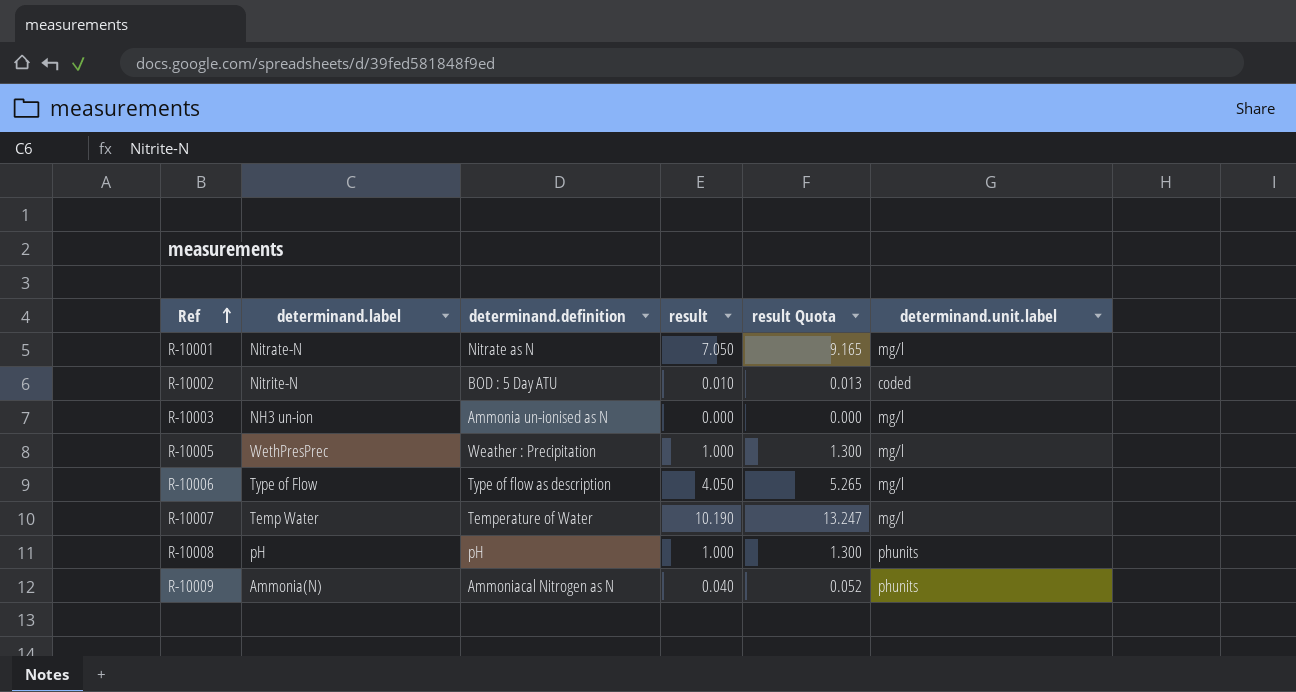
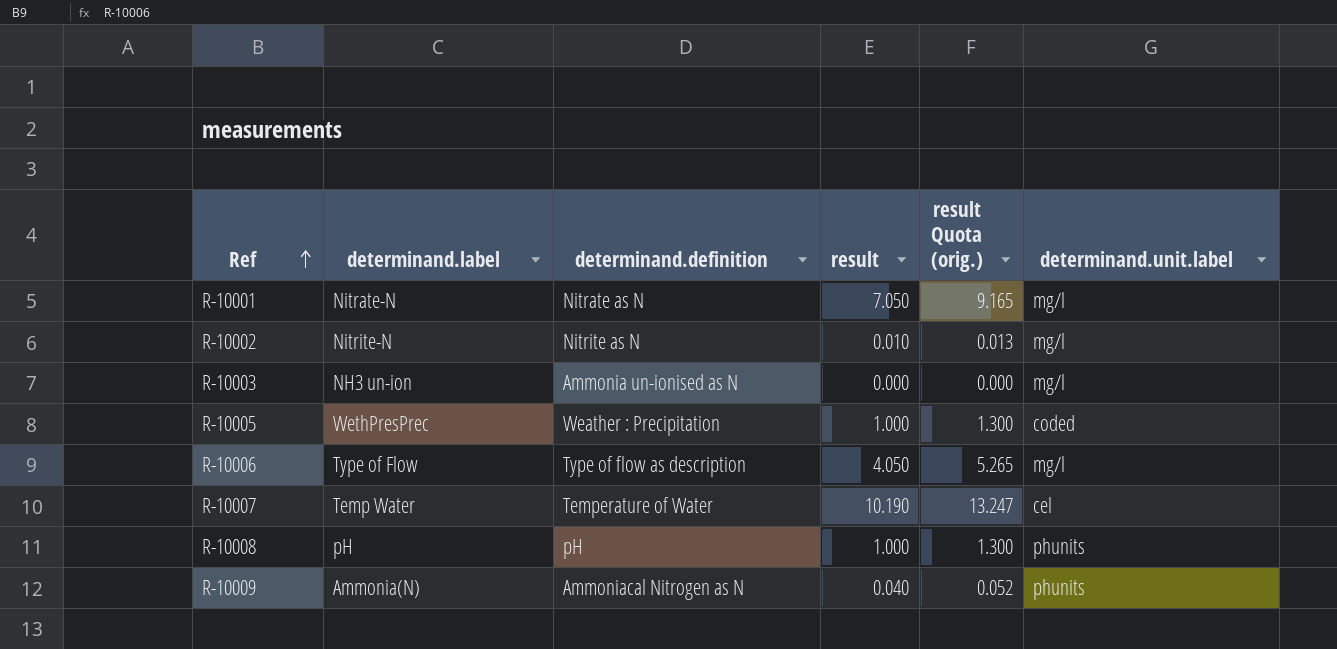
column name: result Quota -> result Quota (orig.)
R-10002 | determinand.definition: BOD : 5 Day ATU -> Nitrite as N
R-10002 | determinand.unit.label: coded -> mg/l
R-10005 | determinand.unit.label: mg/l -> coded
R-10007 | determinand.unit.label: mg/l -> cel

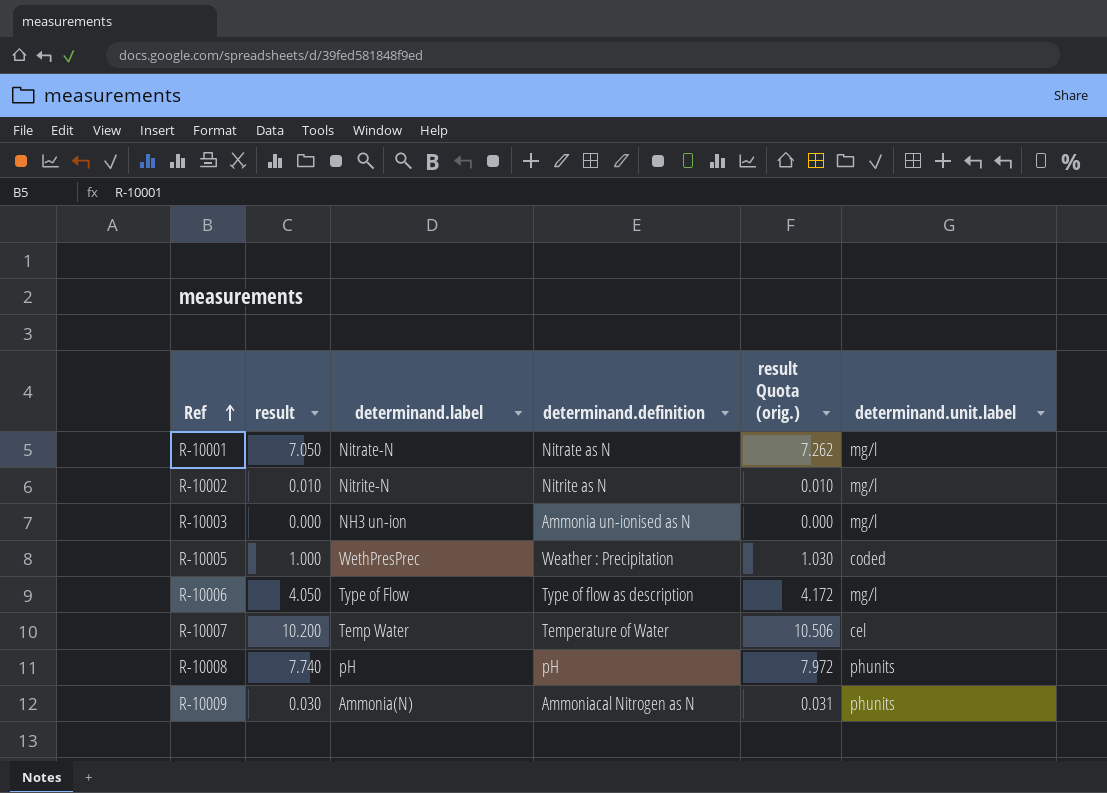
column result | position: 4 -> 2
column result Quota (orig.) | formula: [result] * 1.3 -> [result] * 1.03
R-10007 | result: 10.190 -> 10.200
R-10008 | result: 1.000 -> 7.740
R-10009 | result: 0.040 -> 0.030

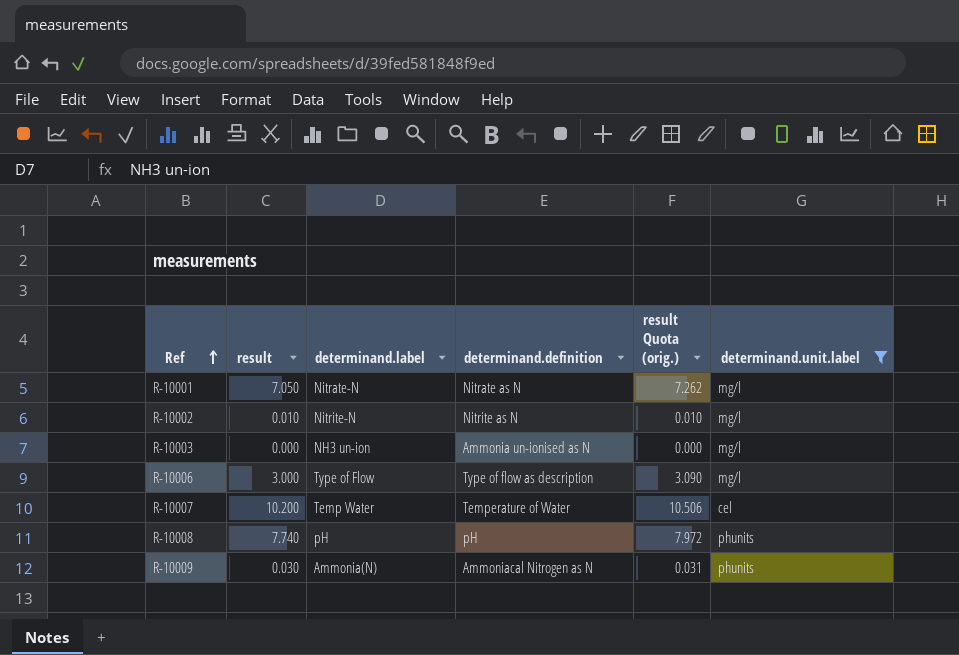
filter: none -> determinand.unit.label != coded
R-10006 | result: 4.050 -> 3.000
R-10006 | result Quota (orig.): 4.172 -> 3.090

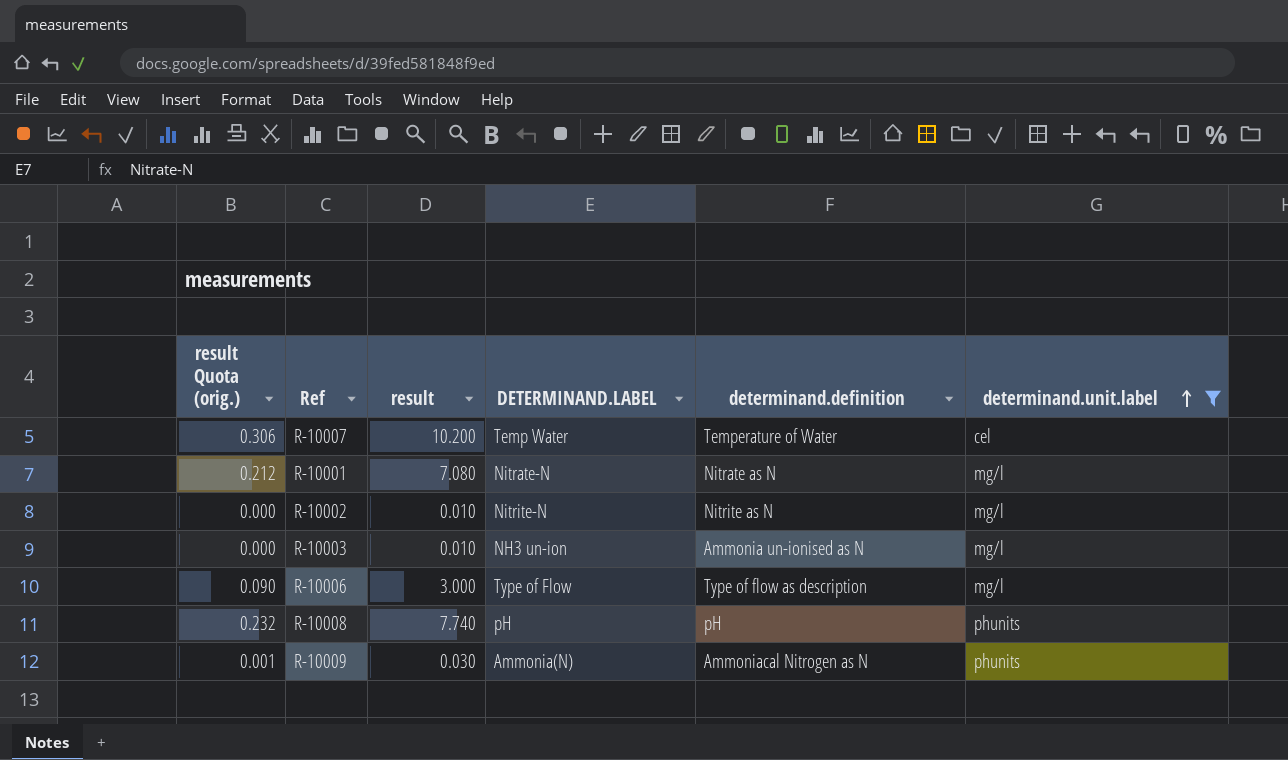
row order: Ref ascending -> determinand.unit.label ascending
column result Quota (orig.) | formula: [result] * 1.03 -> [result] * 0.03
column result Quota (orig.) | position: 5 -> 1
column name: determinand.label -> DETERMINAND.LABEL
R-10001 | result: 7.050 -> 7.080
R-10003 | result: 0.000 -> 0.010

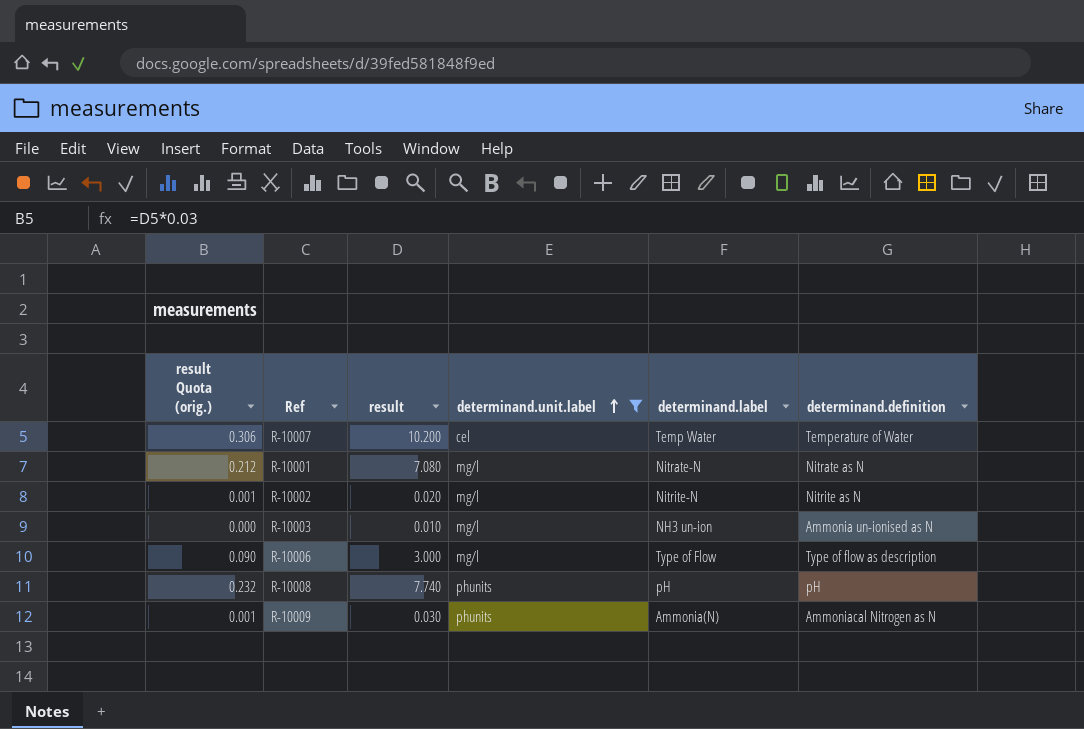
column determinand.unit.label | position: 6 -> 4
column name: DETERMINAND.LABEL -> determinand.label
R-10002 | result Quota (orig.): 0.000 -> 0.001
R-10002 | result: 0.010 -> 0.020

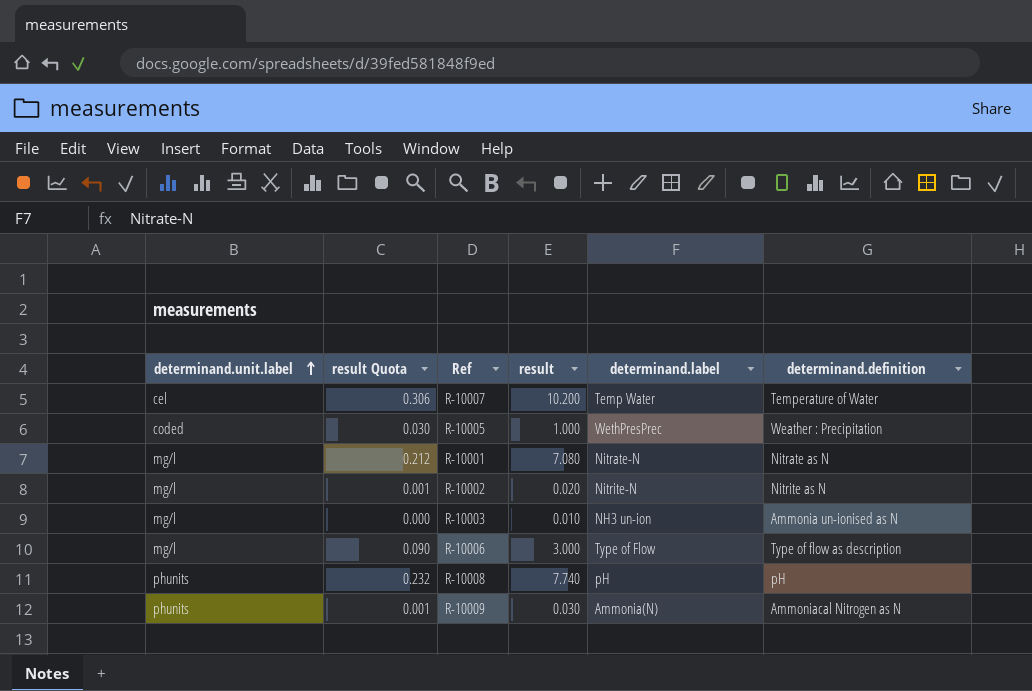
filter: determinand.unit.label != coded -> none
column determinand.unit.label | position: 4 -> 1
column name: result Quota (orig.) -> result Quota

